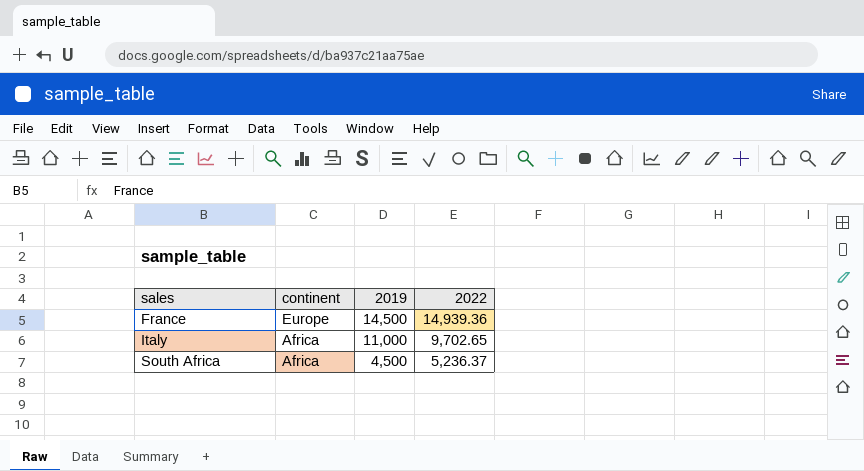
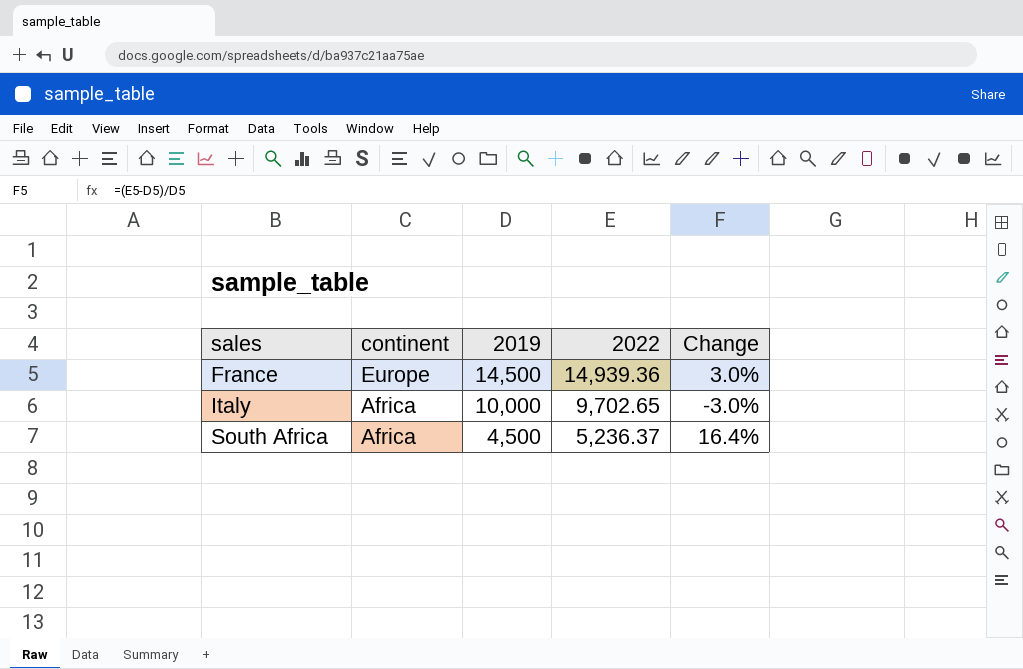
column Change | formula: none -> ([2022] - [2019]) / [2019]
Italy | 2019: 11,000 -> 10,000

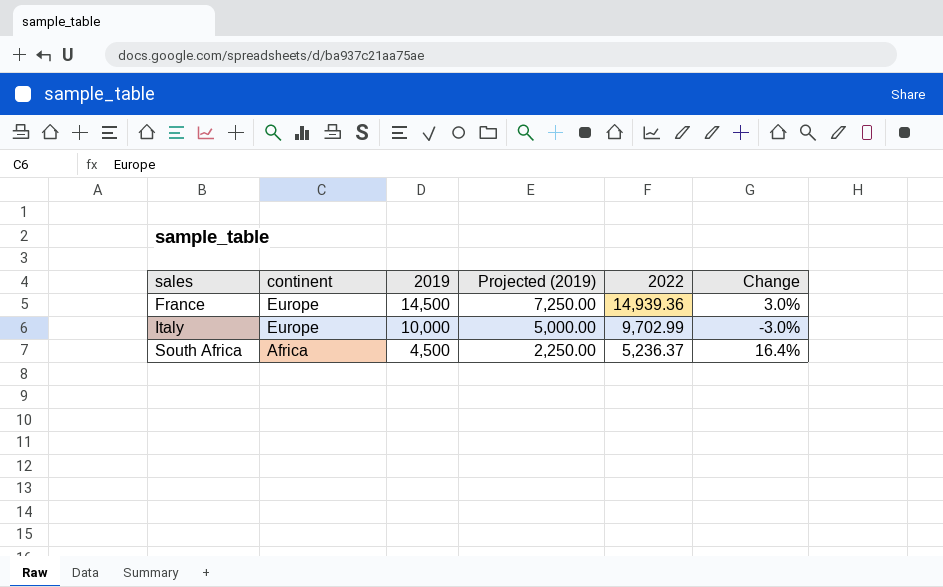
column Projected (2019) | formula: none -> [2019] * 0.5
Italy | continent: Africa -> Europe
Italy | 2022: 9,702.65 -> 9,702.99

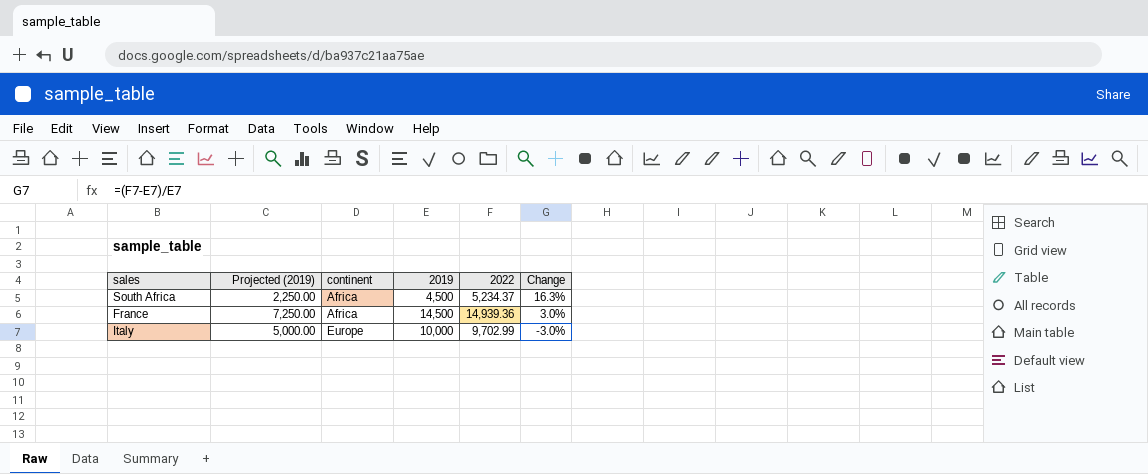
row order: sales ascending -> continent ascending
column Projected (2019) | position: 4 -> 2
South Africa | 2022: 5,236.37 -> 5,234.37
South Africa | Change: 16.4% -> 16.3%
France | continent: Europe -> Africa

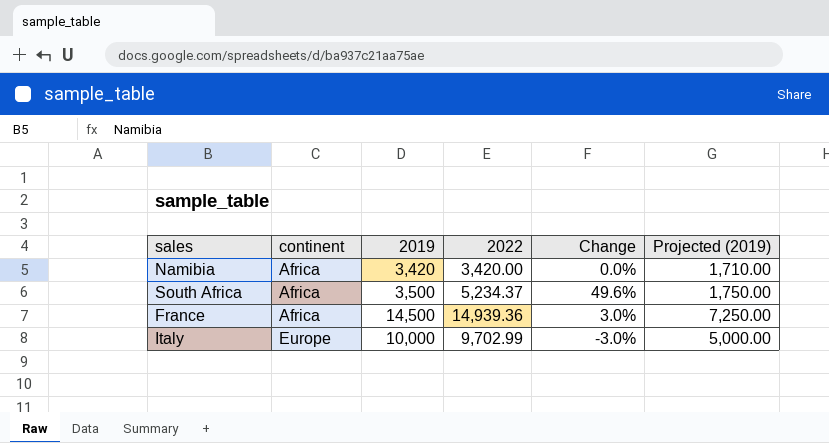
column Projected (2019) | position: 2 -> 6
row Namibia: none -> Africa | 3,420 | 3,420.00 | 0.0% | 1,710.00
South Africa | 2019: 4,500 -> 3,500
South Africa | Change: 16.3% -> 49.6%
South Africa | Projected (2019): 2,250.00 -> 1,750.00

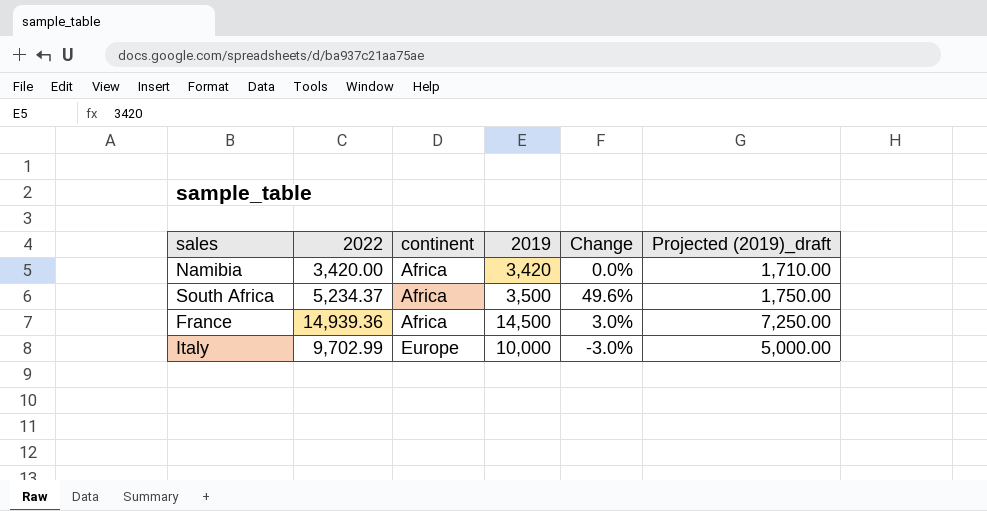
column 2022 | position: 4 -> 2
column name: Projected (2019) -> Projected (2019)_draft

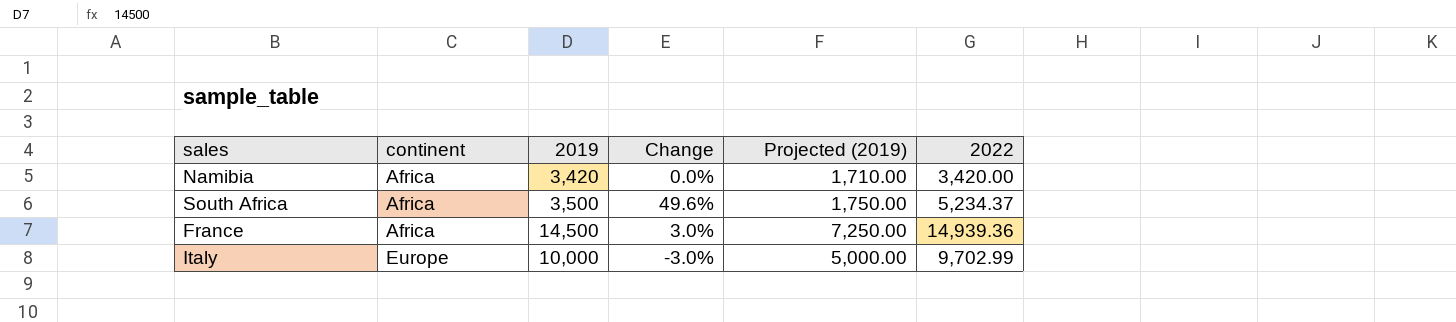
column name: Projected (2019)_draft -> Projected (2019)
column 2022 | position: 2 -> 6

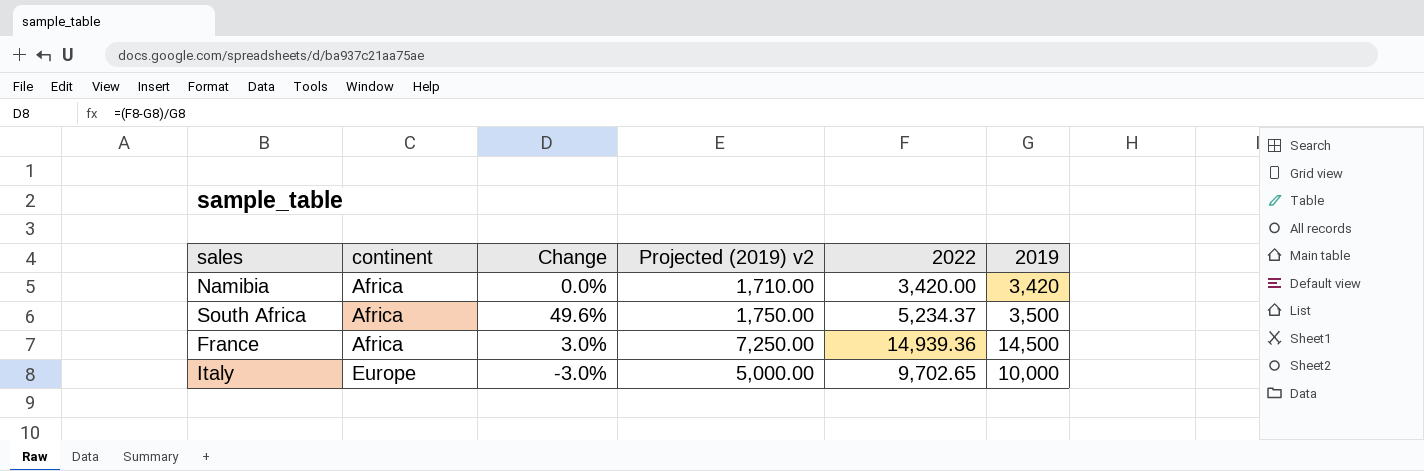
column name: Projected (2019) -> Projected (2019) v2
column 2019 | position: 3 -> 6
Italy | 2022: 9,702.99 -> 9,702.65

